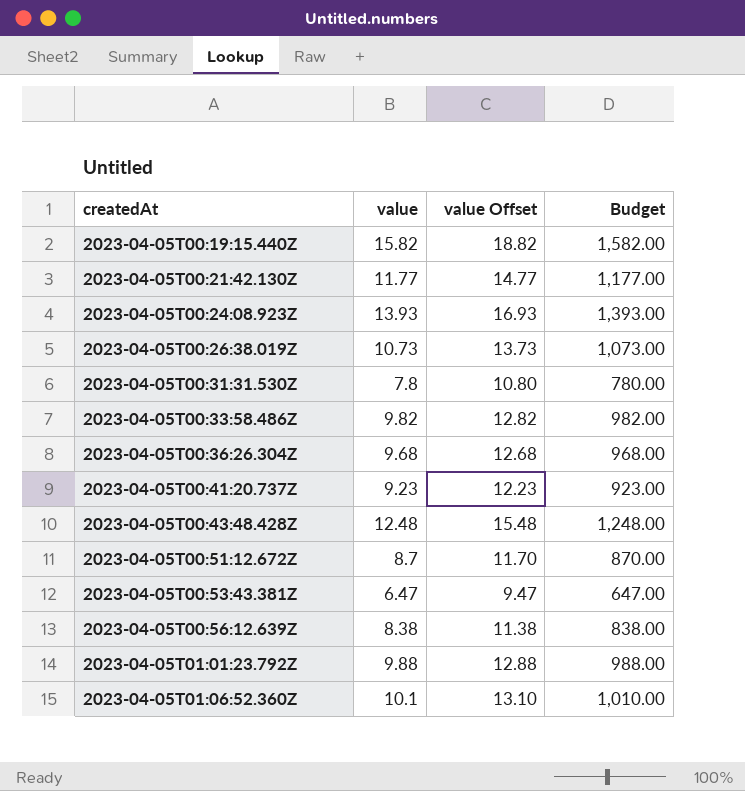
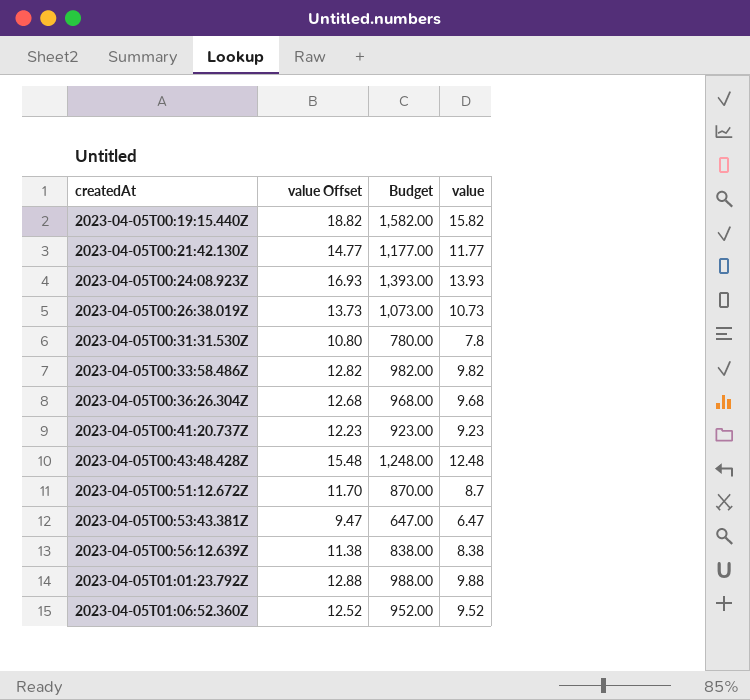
column value | position: 2 -> 4
2023-04-05T01:06:52.360Z | value Offset: 13.10 -> 12.52
2023-04-05T01:06:52.360Z | Budget: 1,010.00 -> 952.00
2023-04-05T01:06:52.360Z | value: 10.1 -> 9.52

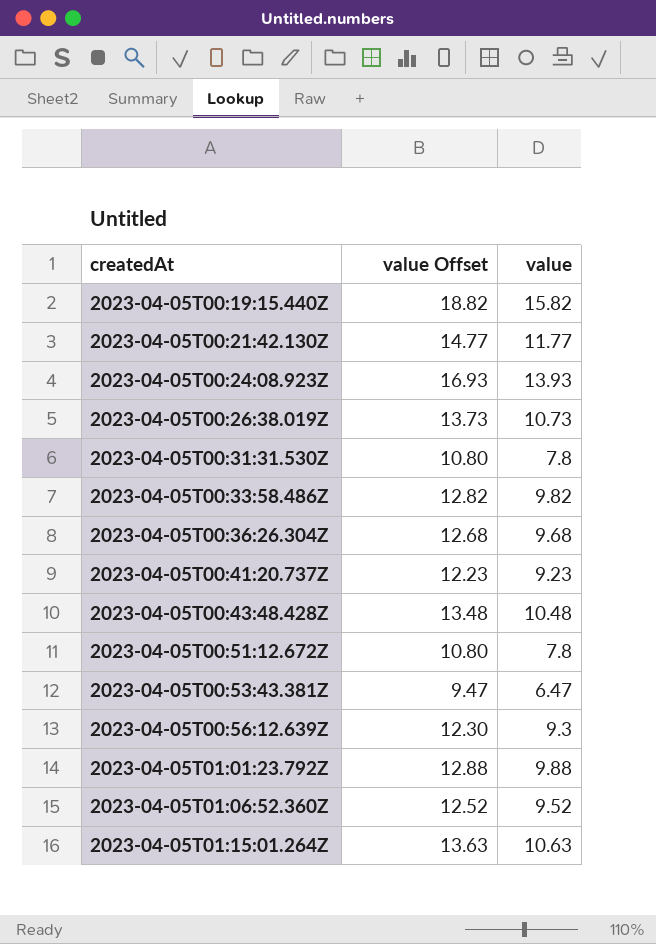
column Budget | formula: [value] * 100 -> none
2023-04-05T00:43:48.428Z | value Offset: 15.48 -> 13.48
2023-04-05T00:43:48.428Z | value: 12.48 -> 10.48
2023-04-05T00:51:12.672Z | value Offset: 11.70 -> 10.80
2023-04-05T00:51:12.672Z | value: 8.7 -> 7.8
2023-04-05T00:56:12.639Z | value Offset: 11.38 -> 12.30
2023-04-05T00:56:12.639Z | value: 8.38 -> 9.3
row 2023-04-05T01:15:01.264Z: none -> 13.63 | 10.63

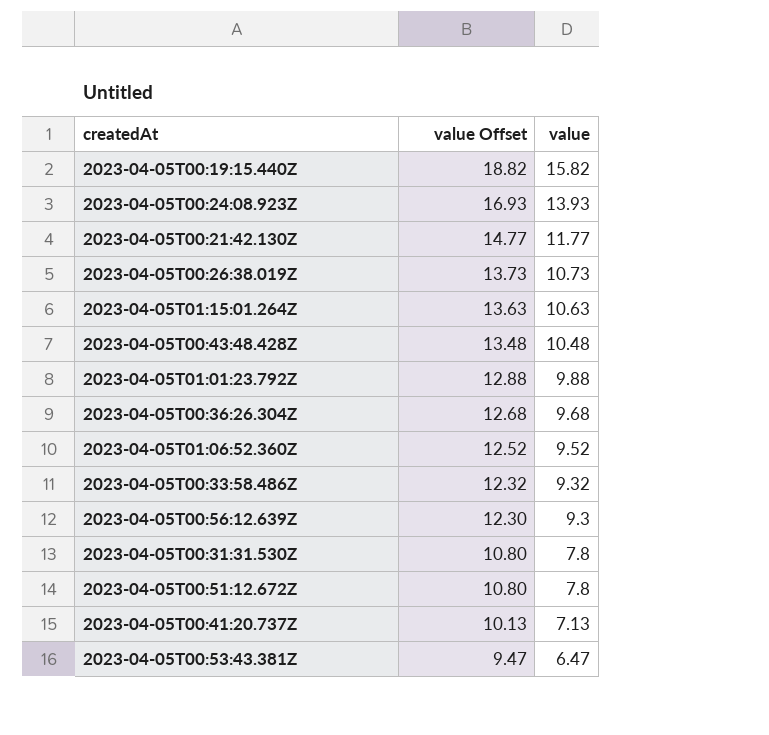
row order: createdAt ascending -> value Offset descending
2023-04-05T00:33:58.486Z | value Offset: 12.82 -> 12.32
2023-04-05T00:33:58.486Z | value: 9.82 -> 9.32
2023-04-05T00:41:20.737Z | value Offset: 12.23 -> 10.13
2023-04-05T00:41:20.737Z | value: 9.23 -> 7.13

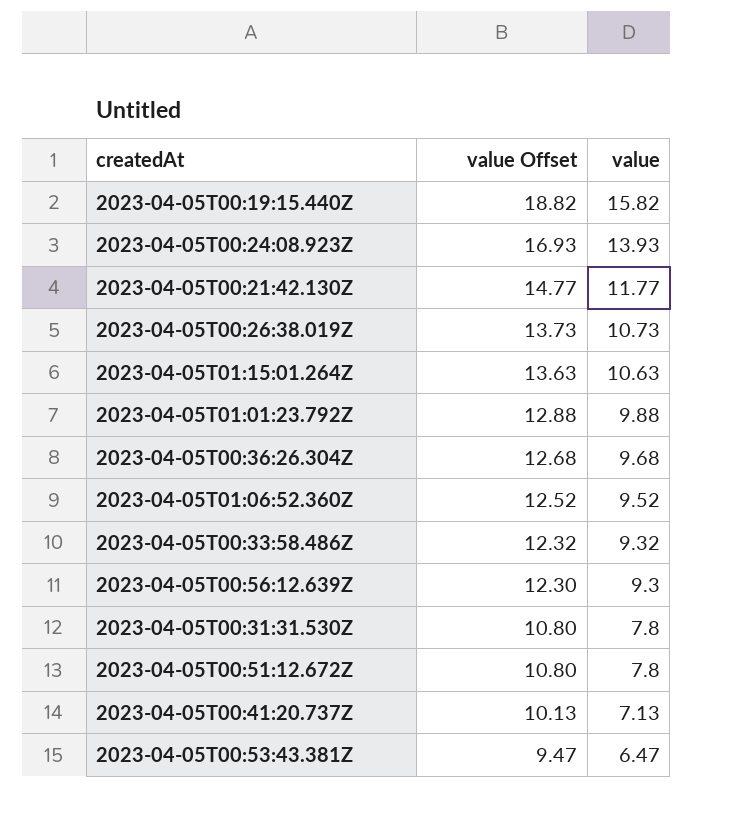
row 2023-04-05T00:43:48.428Z: 13.48 | 10.48 -> none

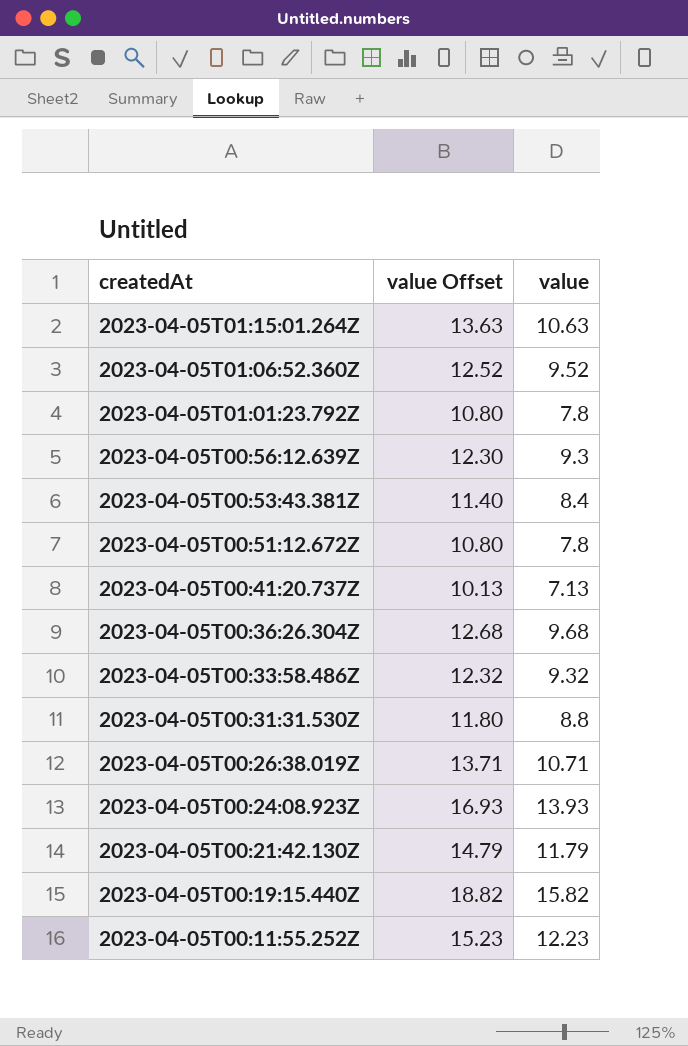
row order: value Offset descending -> createdAt descending
2023-04-05T01:01:23.792Z | value Offset: 12.88 -> 10.80
2023-04-05T01:01:23.792Z | value: 9.88 -> 7.8
2023-04-05T00:53:43.381Z | value Offset: 9.47 -> 11.40
2023-04-05T00:53:43.381Z | value: 6.47 -> 8.4
2023-04-05T00:31:31.530Z | value Offset: 10.80 -> 11.80
2023-04-05T00:31:31.530Z | value: 7.8 -> 8.8
2023-04-05T00:26:38.019Z | value Offset: 13.73 -> 13.71
2023-04-05T00:26:38.019Z | value: 10.73 -> 10.71
2023-04-05T00:21:42.130Z | value Offset: 14.77 -> 14.79
2023-04-05T00:21:42.130Z | value: 11.77 -> 11.79
row 2023-04-05T00:11:55.252Z: none -> 15.23 | 12.23

